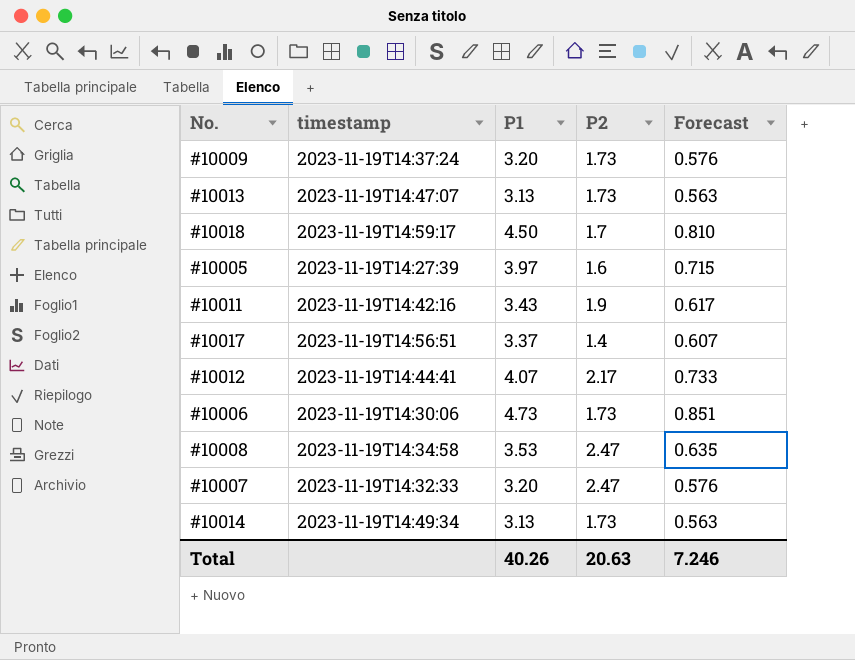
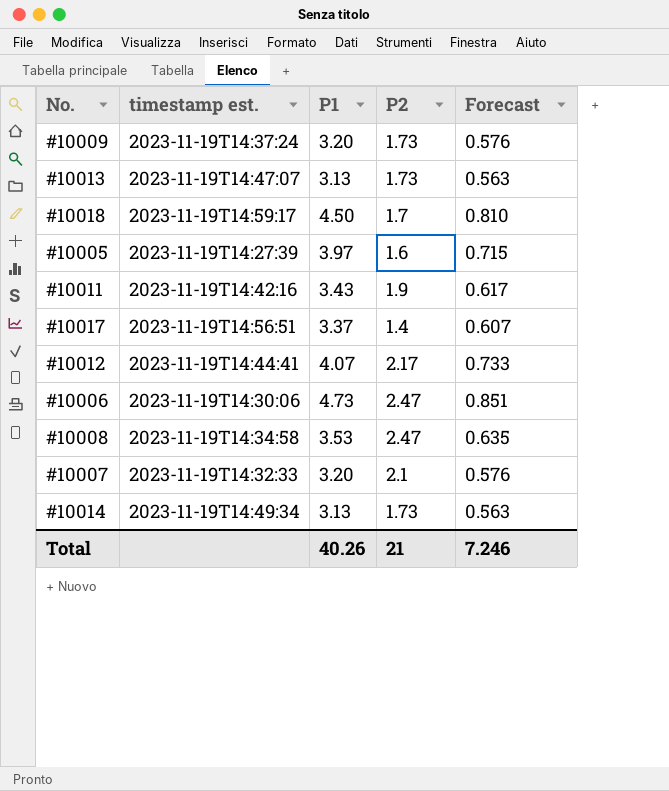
column name: timestamp -> timestamp est.
#10006 | P2: 1.73 -> 2.47
#10007 | P2: 2.47 -> 2.1
Total | P2: 20.63 -> 21

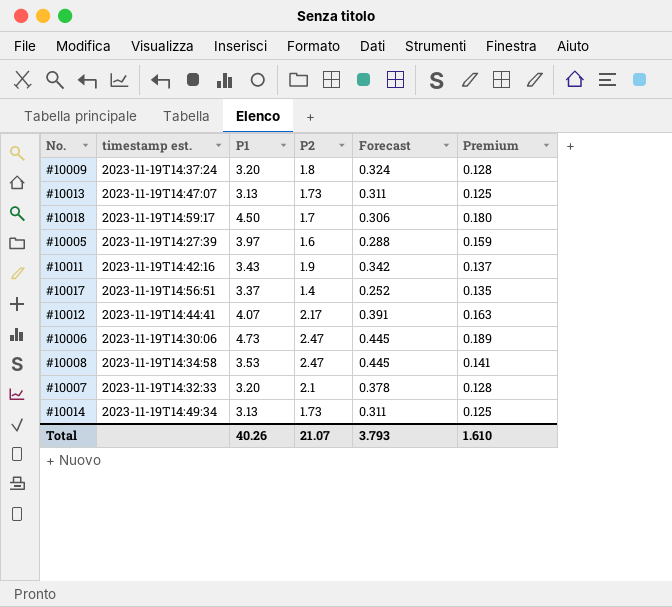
column Forecast | formula: [P1] * 0.18 -> [P2] * 0.18
column Premium | formula: none -> [P1] * 0.04
#10009 | P2: 1.73 -> 1.8
Total | P2: 21 -> 21.07
Total | Forecast: 7.246 -> 3.793

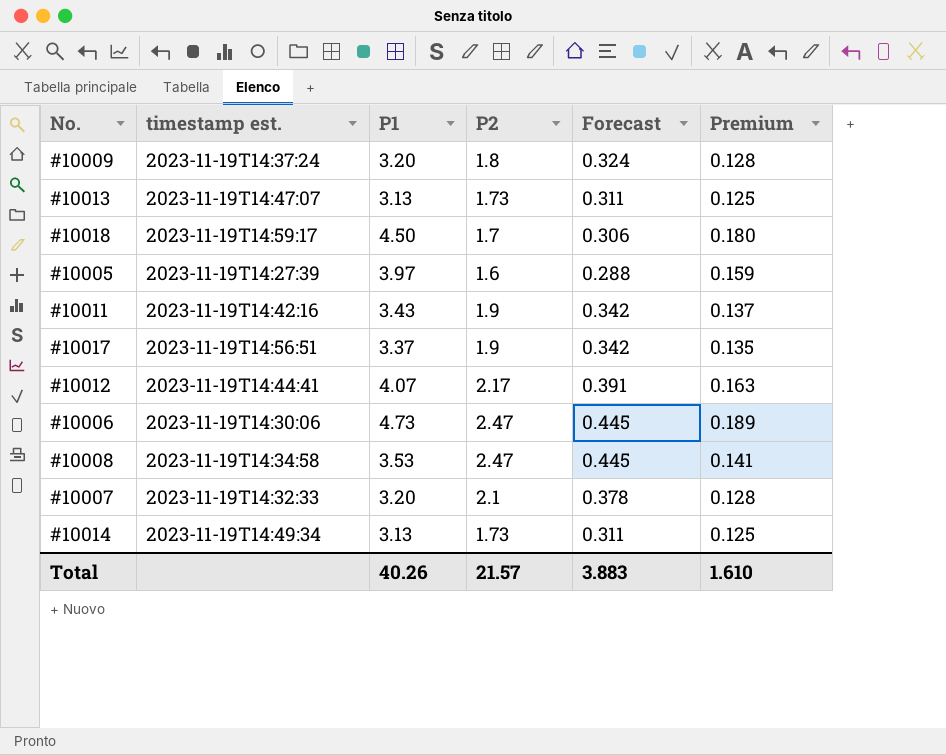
#10017 | P2: 1.4 -> 1.9
#10017 | Forecast: 0.252 -> 0.342
Total | P2: 21.07 -> 21.57
Total | Forecast: 3.793 -> 3.883

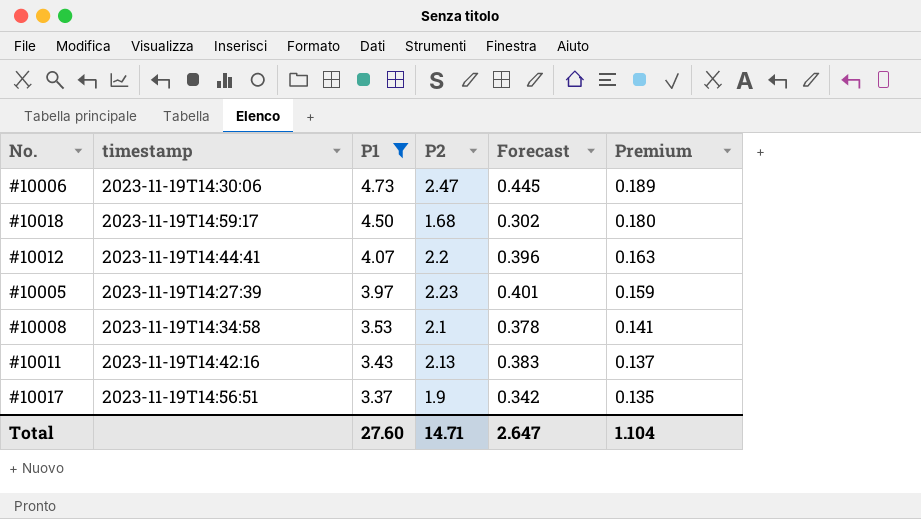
filter: none -> P1 >= 3.37
row order: none -> P1 descending
column name: timestamp est. -> timestamp
#10018 | P2: 1.7 -> 1.68
#10018 | Forecast: 0.306 -> 0.302
#10012 | P2: 2.17 -> 2.2
#10012 | Forecast: 0.391 -> 0.396
#10005 | P2: 1.6 -> 2.23
#10005 | Forecast: 0.288 -> 0.401
#10008 | P2: 2.47 -> 2.1
#10008 | Forecast: 0.445 -> 0.378
#10011 | P2: 1.9 -> 2.13
#10011 | Forecast: 0.342 -> 0.383
Total | P1: 40.26 -> 27.60
Total | P2: 21.57 -> 14.71
Total | Forecast: 3.883 -> 2.647
Total | Premium: 1.610 -> 1.104

